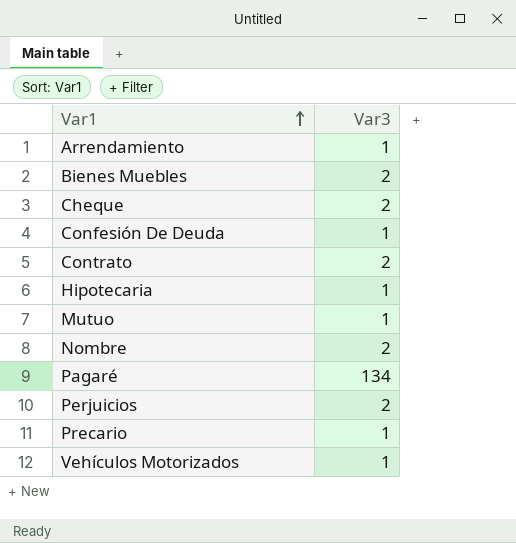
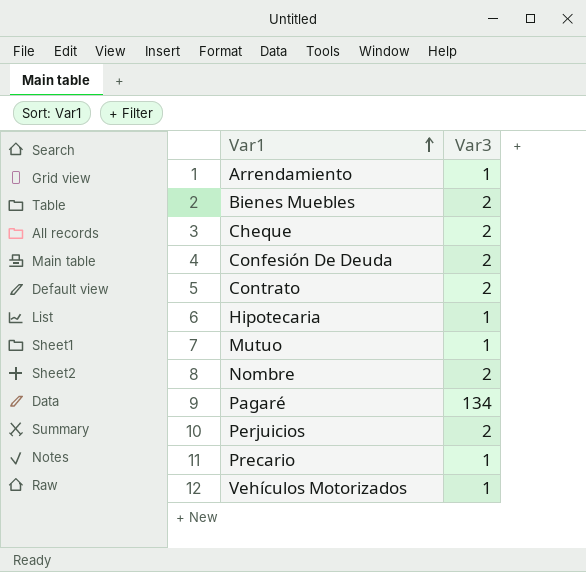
Confesión De Deuda | Var3: 1 -> 2

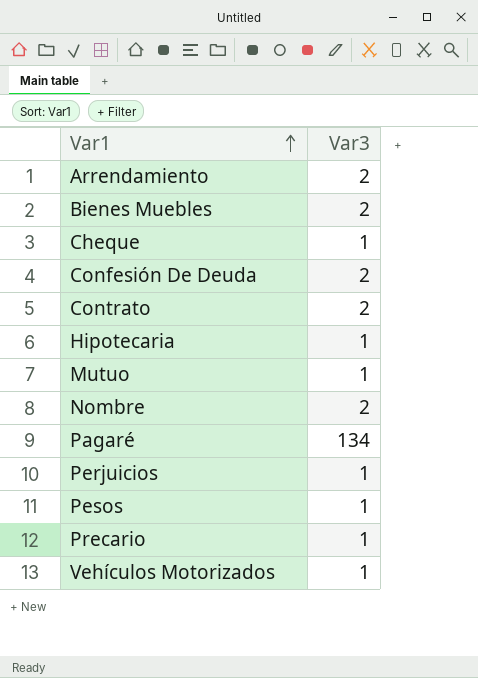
Arrendamiento | Var3: 1 -> 2
Cheque | Var3: 2 -> 1
Perjuicios | Var3: 2 -> 1
row Pesos: none -> 1

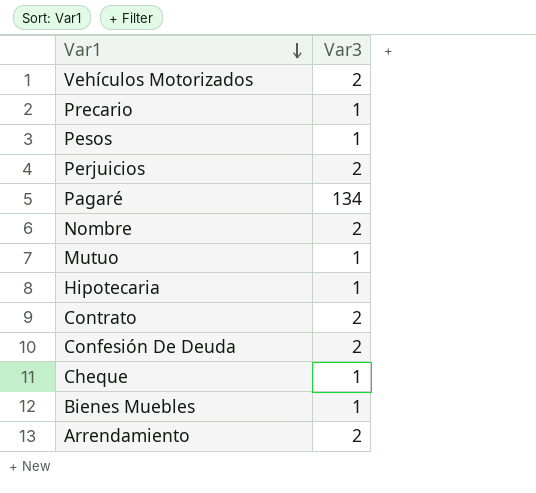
row order: Var1 ascending -> Var1 descending
Vehículos Motorizados | Var3: 1 -> 2
Perjuicios | Var3: 1 -> 2
Bienes Muebles | Var3: 2 -> 1

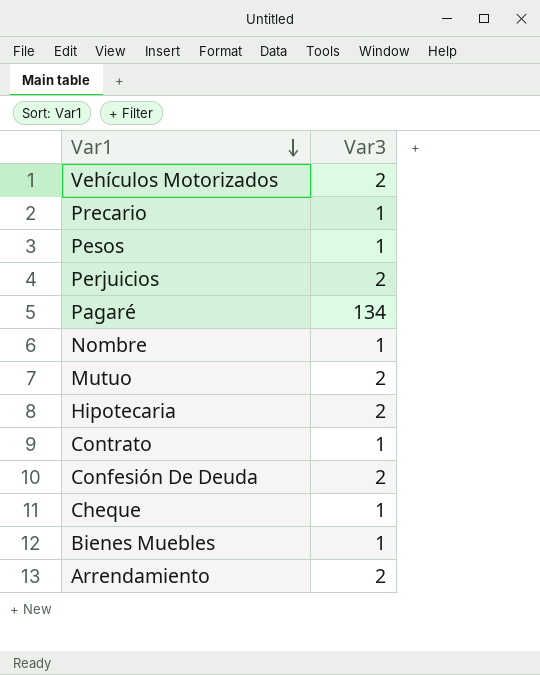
Nombre | Var3: 2 -> 1
Mutuo | Var3: 1 -> 2
Hipotecaria | Var3: 1 -> 2
Contrato | Var3: 2 -> 1

